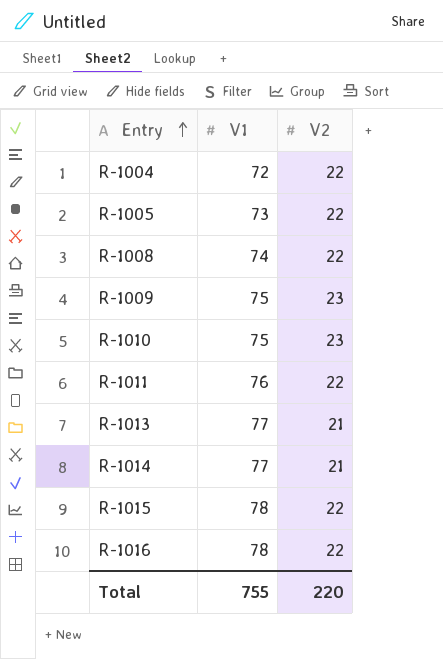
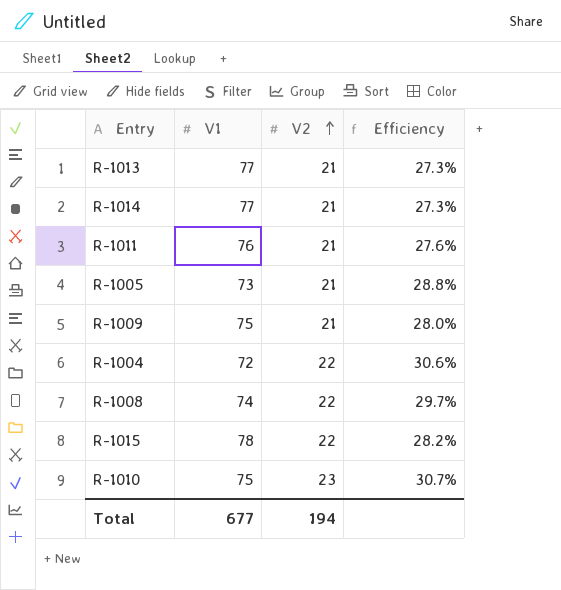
row order: Entry ascending -> V2 ascending
column Efficiency | formula: none -> [V2] / [V1]
row R-1016: 78 | 22 -> none
R-1011 | V2: 22 -> 21
R-1005 | V2: 22 -> 21
R-1009 | V2: 23 -> 21
Total | V1: 755 -> 677
Total | V2: 220 -> 194

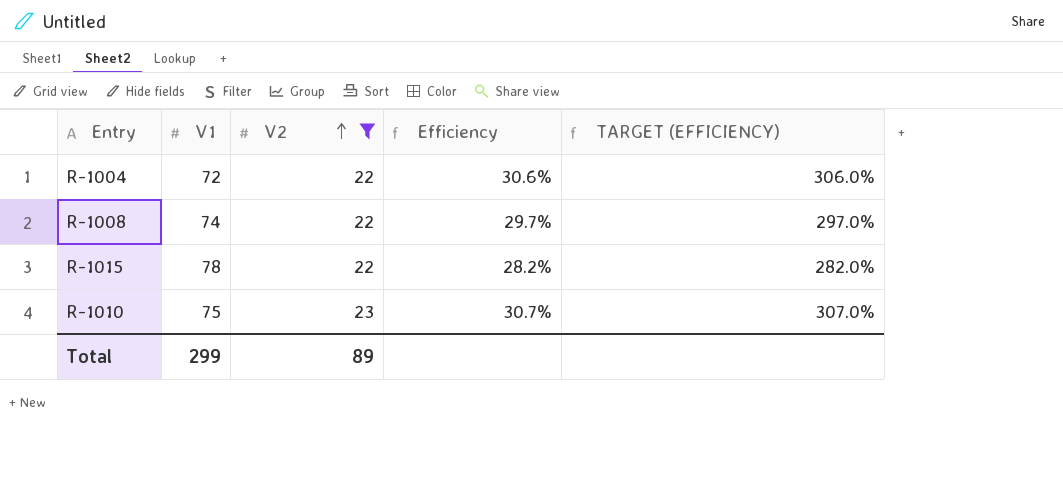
filter: none -> V2 != 21
column TARGET (EFFICIENCY) | formula: none -> [Efficiency] * 10
Total | V1: 677 -> 299
Total | V2: 194 -> 89

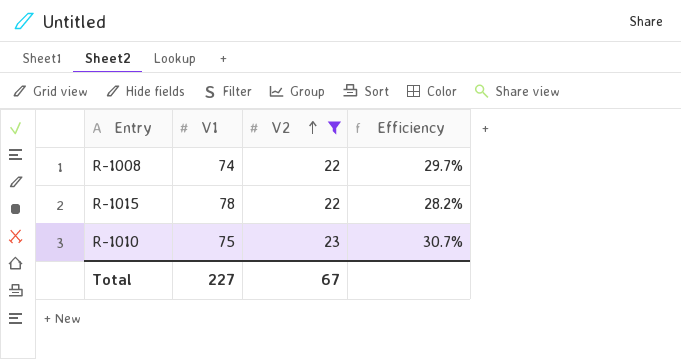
column TARGET (EFFICIENCY) | formula: [Efficiency] * 10 -> none
row R-1004: 72 | 22 | 30.6% | 306.0% -> none
Total | V1: 299 -> 227
Total | V2: 89 -> 67

